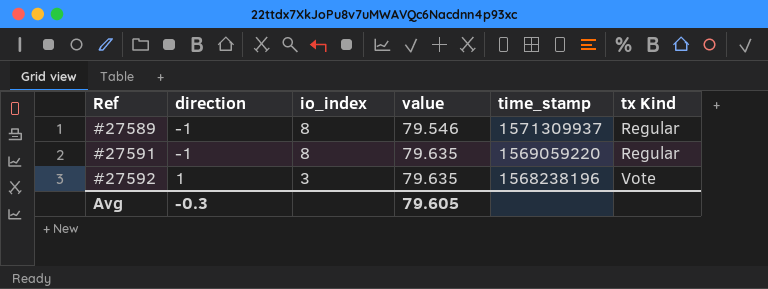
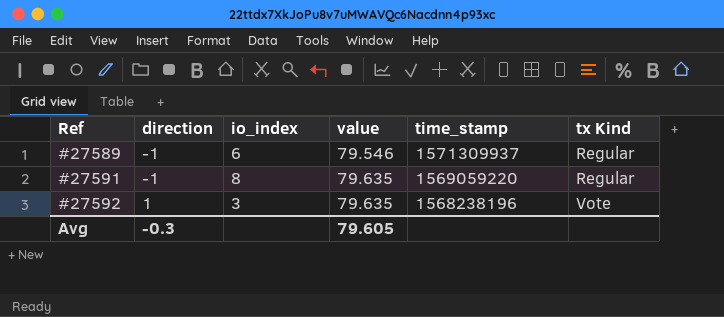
#27589 | io_index: 8 -> 6

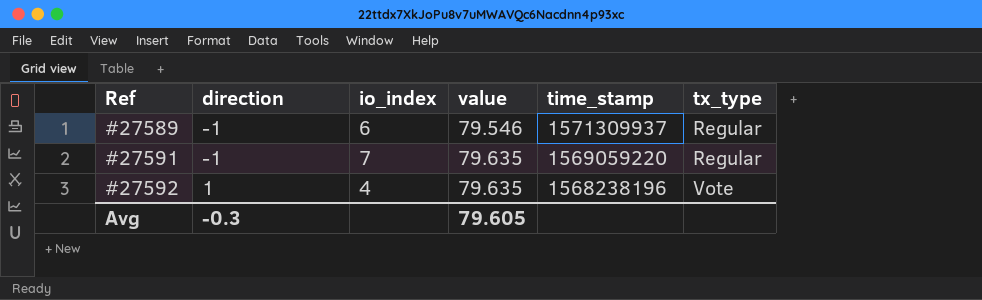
column name: tx Kind -> tx_type
#27591 | io_index: 8 -> 7
#27592 | io_index: 3 -> 4

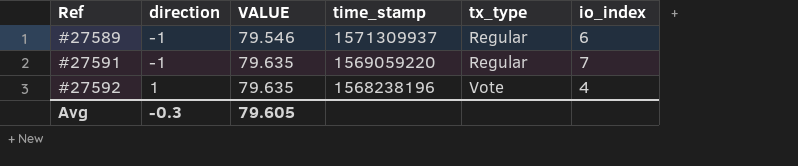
column name: value -> VALUE
column io_index | position: 3 -> 6

